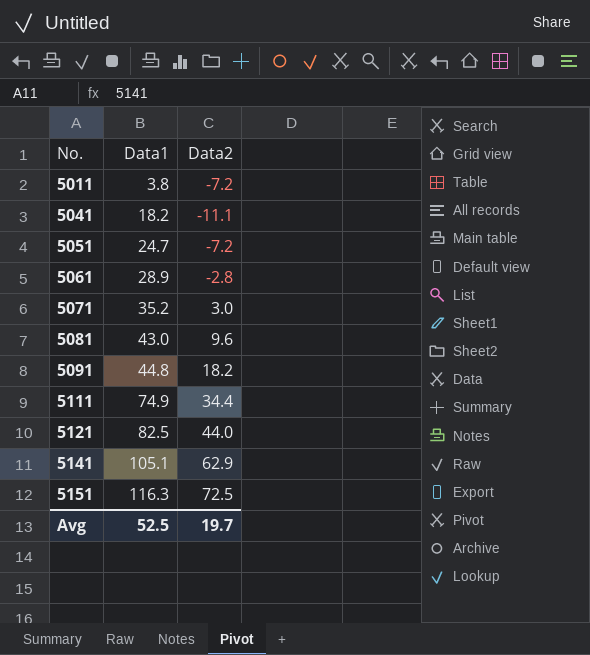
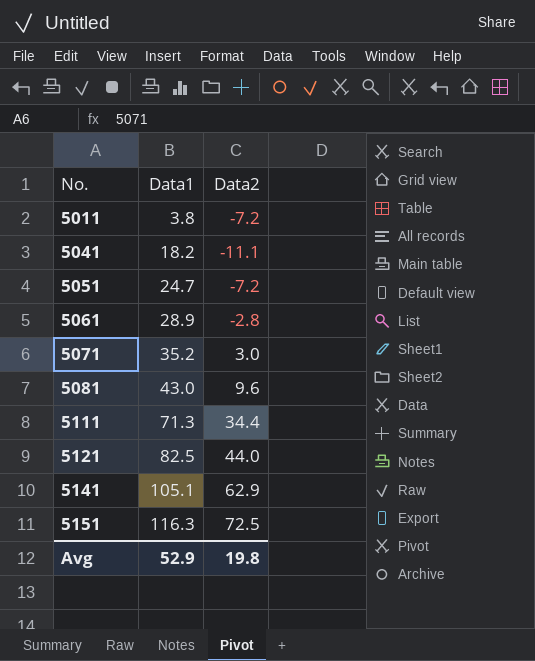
row 5091: 44.8 | 18.2 -> none
5111 | Data1: 74.9 -> 71.3
Avg | Data1: 52.5 -> 52.9
Avg | Data2: 19.7 -> 19.8

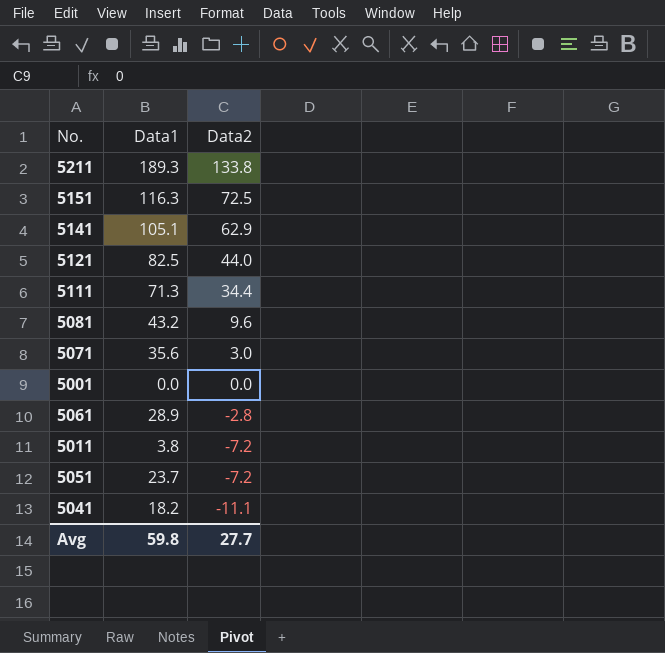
row order: No. ascending -> Data2 descending
row 5211: none -> 189.3 | 133.8
5081 | Data1: 43.0 -> 43.2
5071 | Data1: 35.2 -> 35.6
row 5001: none -> 0.0 | 0.0
5051 | Data1: 24.7 -> 23.7
Avg | Data1: 52.9 -> 59.8
Avg | Data2: 19.8 -> 27.7

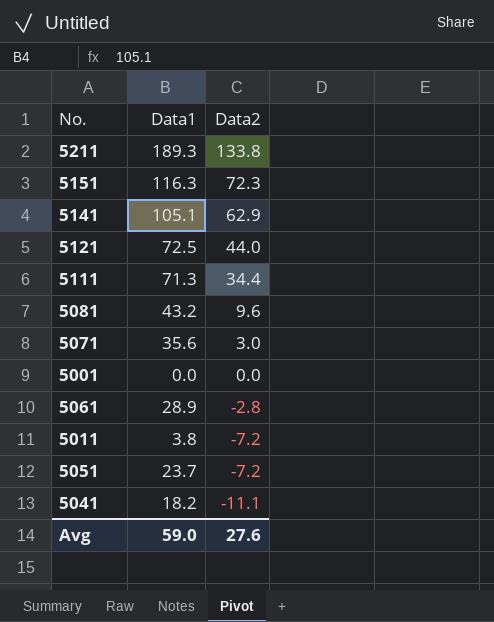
5151 | Data2: 72.5 -> 72.3
5121 | Data1: 82.5 -> 72.5
Avg | Data1: 59.8 -> 59.0
Avg | Data2: 27.7 -> 27.6

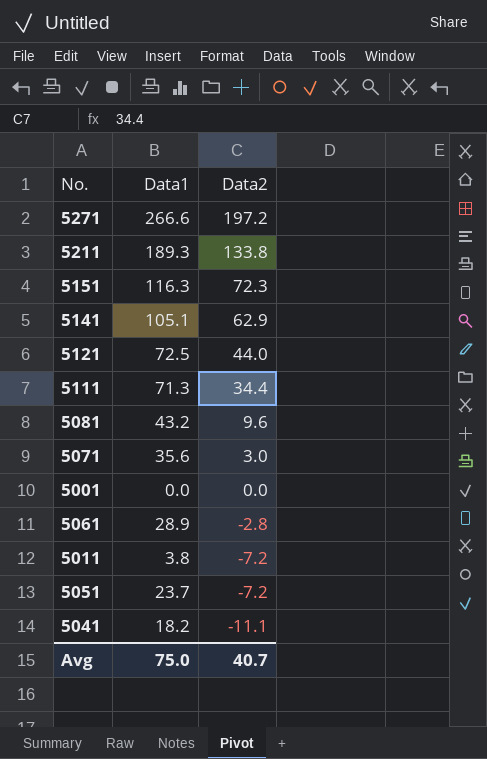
row 5271: none -> 266.6 | 197.2
Avg | Data1: 59.0 -> 75.0
Avg | Data2: 27.6 -> 40.7

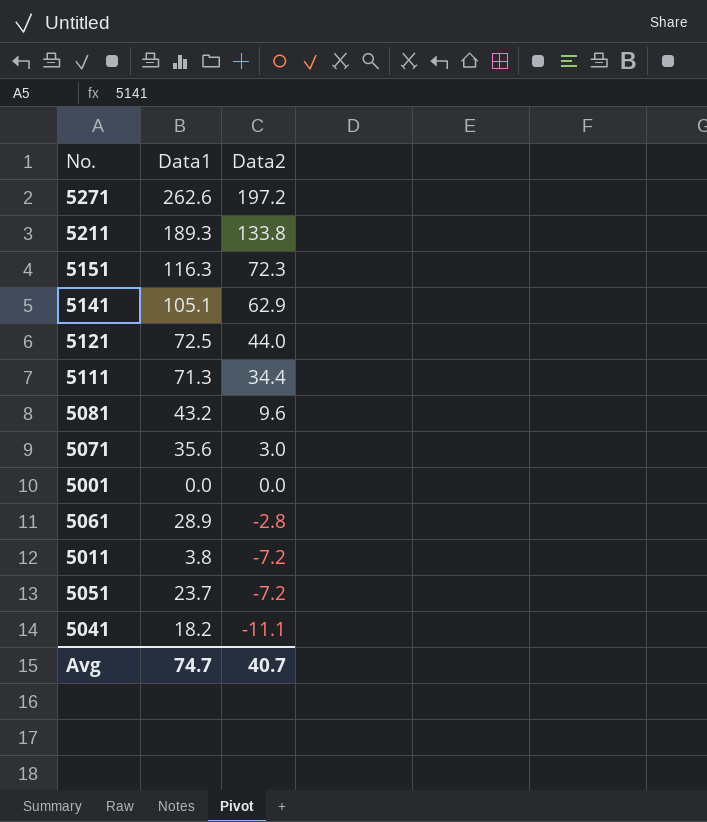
5271 | Data1: 266.6 -> 262.6
Avg | Data1: 75.0 -> 74.7

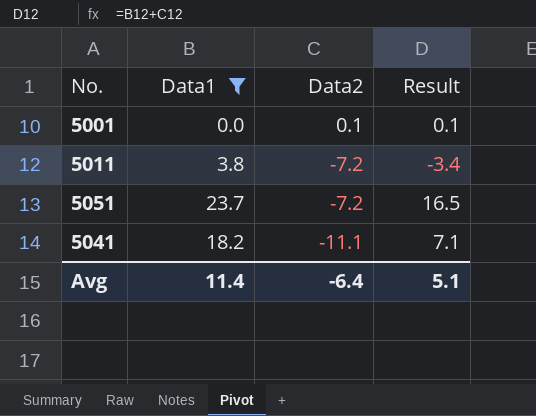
filter: none -> Data1 <= 23.7
column Result | formula: none -> [Data1] + [Data2]
5001 | Data2: 0.0 -> 0.1
Avg | Data1: 74.7 -> 11.4
Avg | Data2: 40.7 -> -6.4

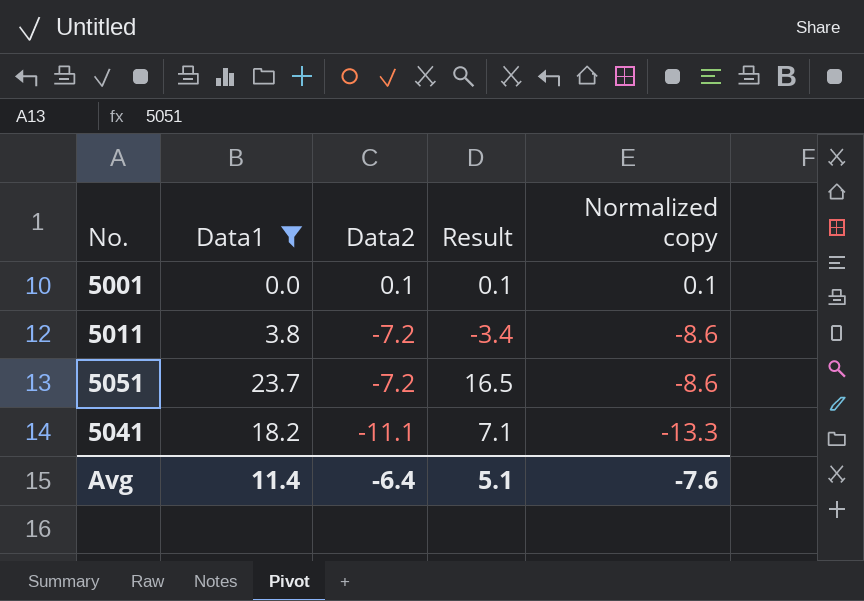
column Normalized copy | formula: none -> [Data2] * 1.2

